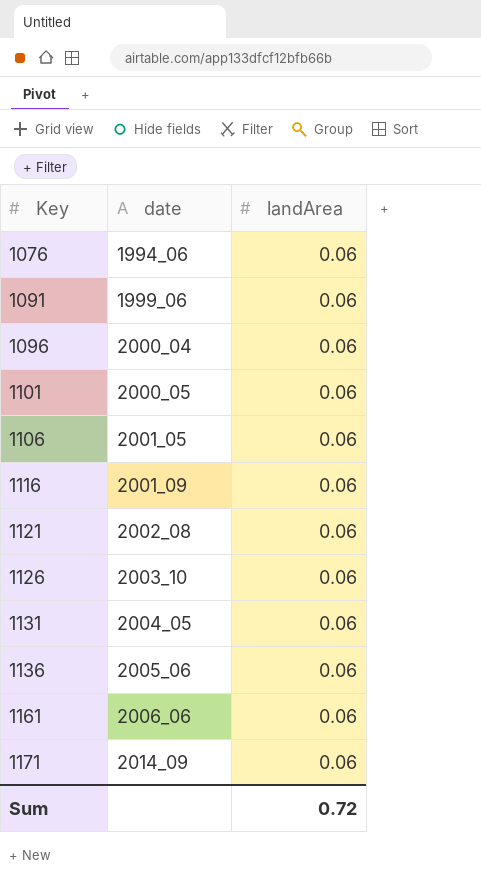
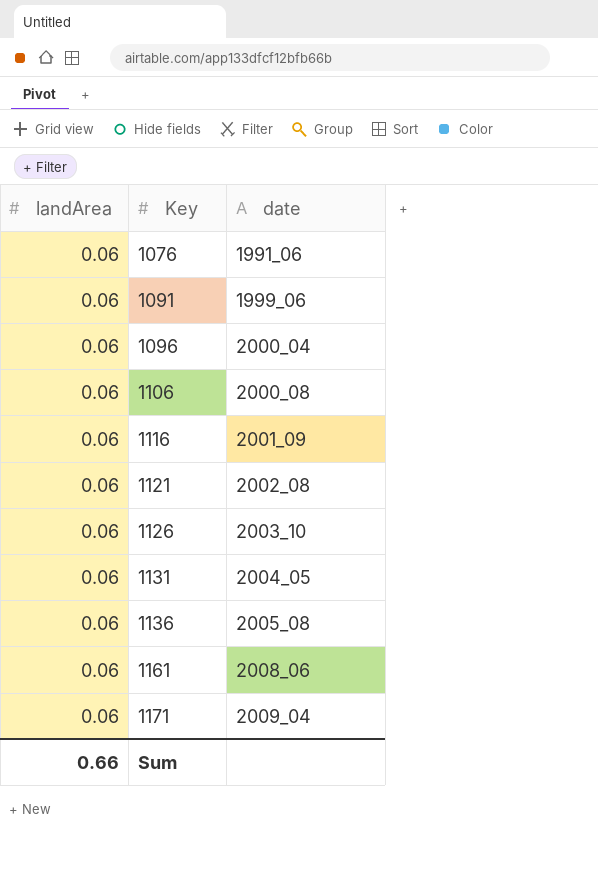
column landArea | position: 3 -> 1
row 1101: 2000_05 | 0.06 -> none
1076 | date: 1994_06 -> 1991_06
1106 | date: 2001_05 -> 2000_08
1136 | date: 2005_06 -> 2005_08
1161 | date: 2006_06 -> 2008_06
1171 | date: 2014_09 -> 2009_04
Sum | landArea: 0.72 -> 0.66

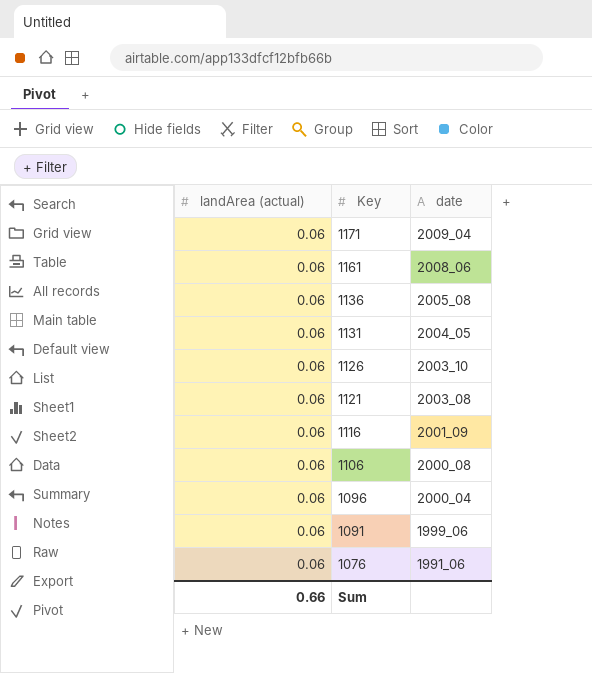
row order: Key ascending -> Key descending
column name: landArea -> landArea (actual)
1121 | date: 2002_08 -> 2003_08

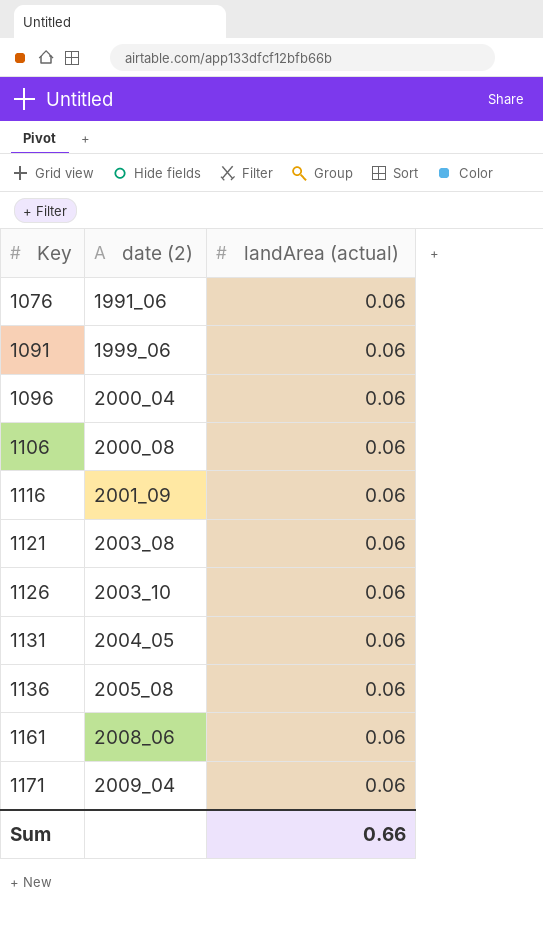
row order: Key descending -> Key ascending
column name: date -> date (2)
column landArea (actual) | position: 1 -> 3

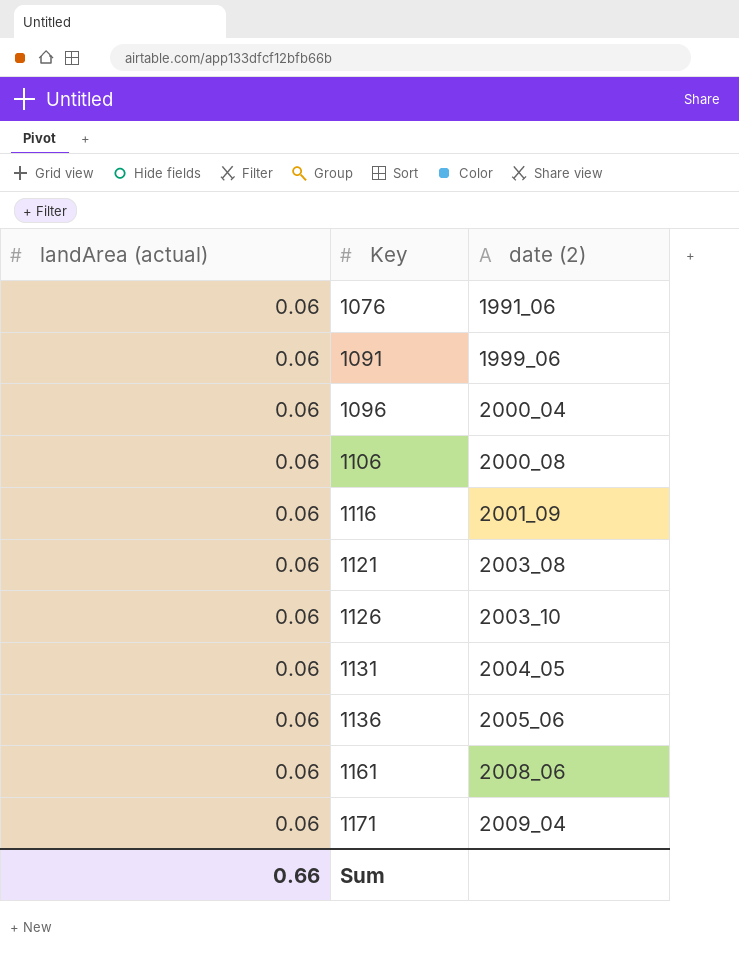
column landArea (actual) | position: 3 -> 1
1136 | date (2): 2005_08 -> 2005_06

